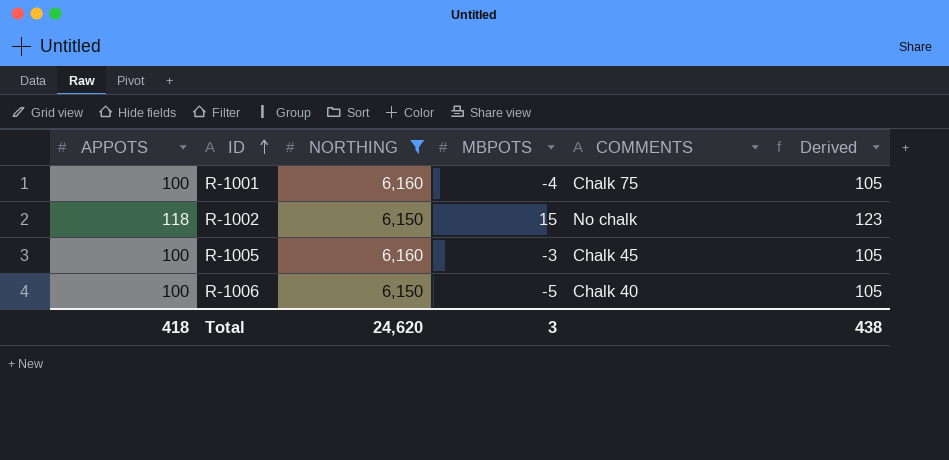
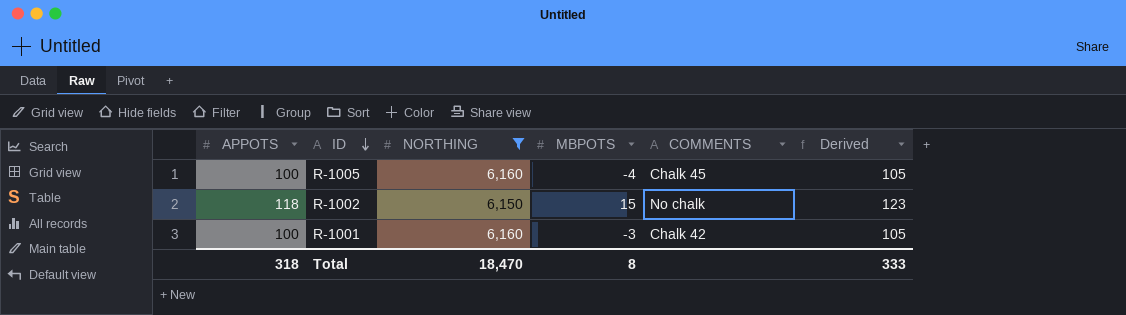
row order: ID ascending -> ID descending
row R-1006: 100 | 6,150 | -5 | Chalk 40 | 105 -> none
R-1005 | MBPOTS: -3 -> -4
R-1001 | MBPOTS: -4 -> -3
R-1001 | COMMENTS: Chalk 75 -> Chalk 42
Total | APPOTS: 418 -> 318
Total | NORTHING: 24,620 -> 18,470
Total | MBPOTS: 3 -> 8
Total | Derived: 438 -> 333

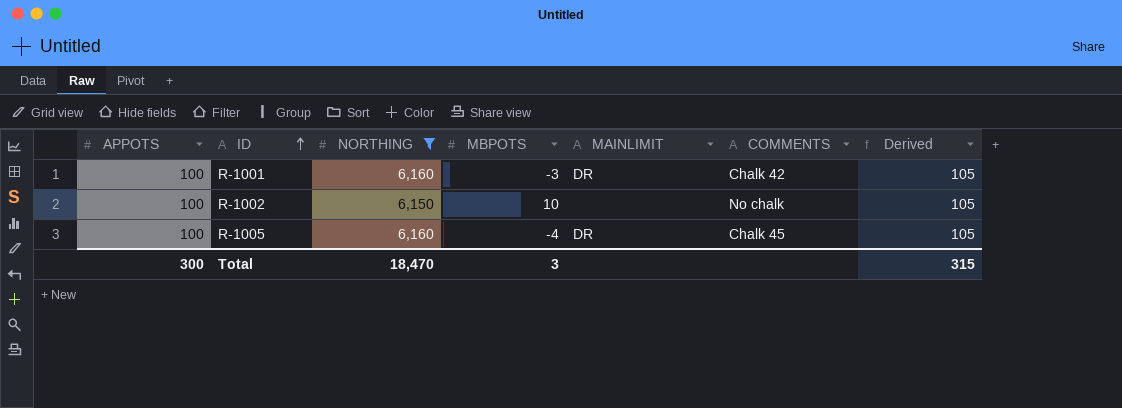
row order: ID descending -> ID ascending
column MAINLIMIT | position: none -> 5
R-1002 | APPOTS: 118 -> 100
R-1002 | MBPOTS: 15 -> 10
R-1002 | Derived: 123 -> 105
Total | APPOTS: 318 -> 300
Total | MBPOTS: 8 -> 3
Total | Derived: 333 -> 315

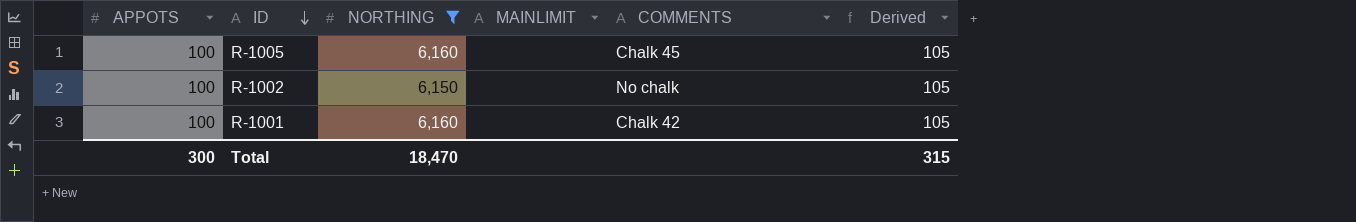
row order: ID ascending -> ID descending
column MBPOTS | position: 4 -> none
R-1005 | MAINLIMIT: DR -> none
R-1001 | MAINLIMIT: DR -> none

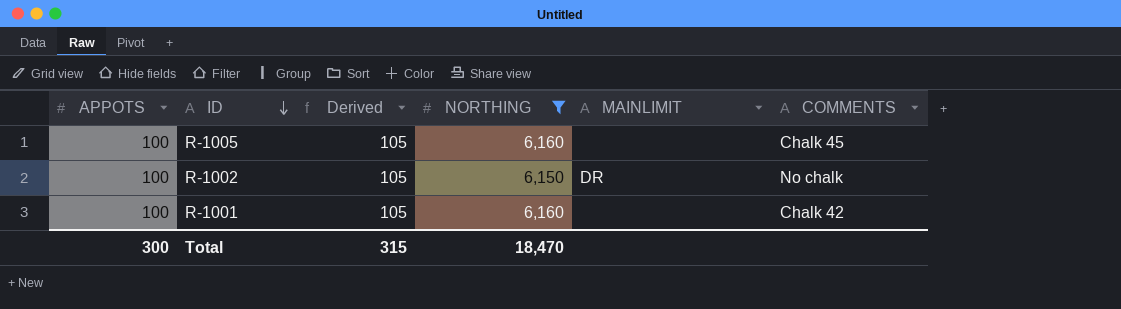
column Derived | position: 6 -> 3
R-1002 | MAINLIMIT: none -> DR

